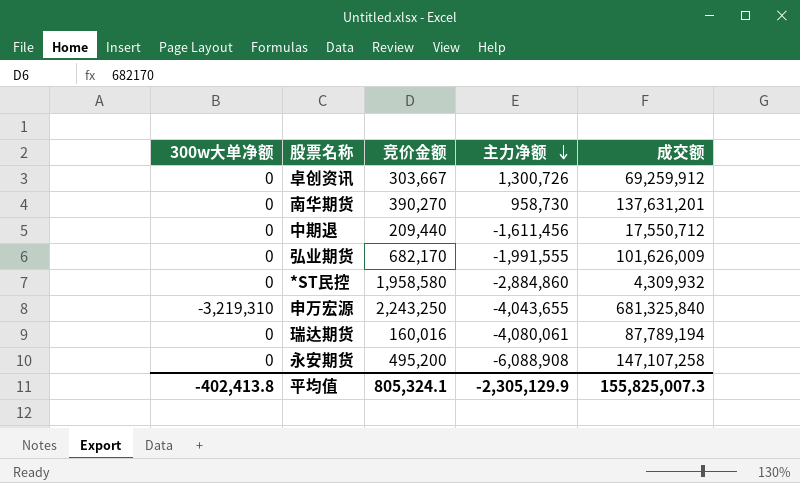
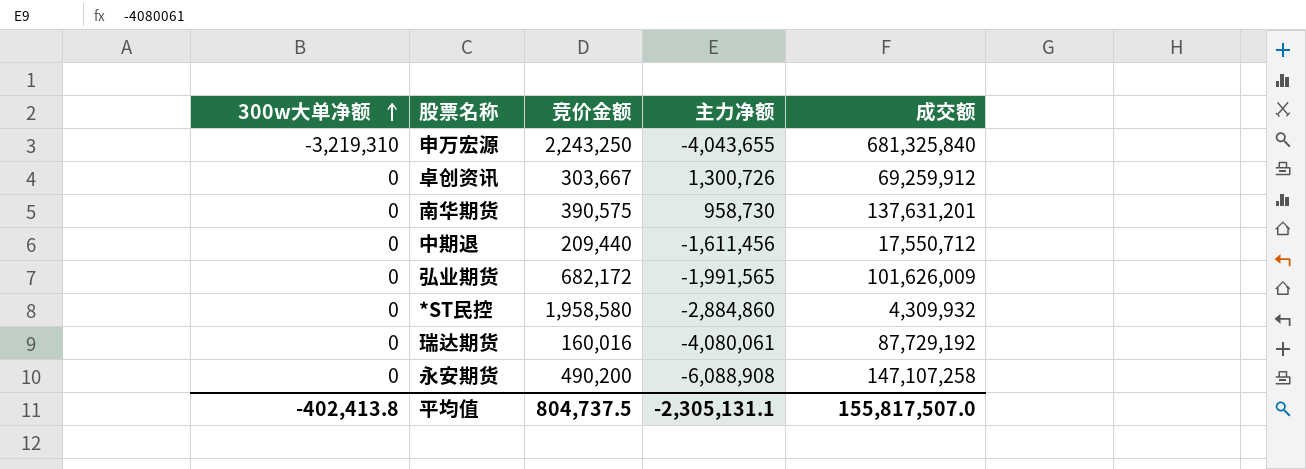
row order: 主力净额 descending -> 300w大单净额 ascending
南华期货 | 竞价金额: 390,270 -> 390,575
弘业期货 | 竞价金额: 682,170 -> 682,172
弘业期货 | 主力净额: -1,991,555 -> -1,991,565
瑞达期货 | 成交额: 87,789,194 -> 87,729,192
永安期货 | 竞价金额: 495,200 -> 490,200
平均值 | 竞价金额: 805,324.1 -> 804,737.5
平均值 | 主力净额: -2,305,129.9 -> -2,305,131.1
平均值 | 成交额: 155,825,007.3 -> 155,817,507.0

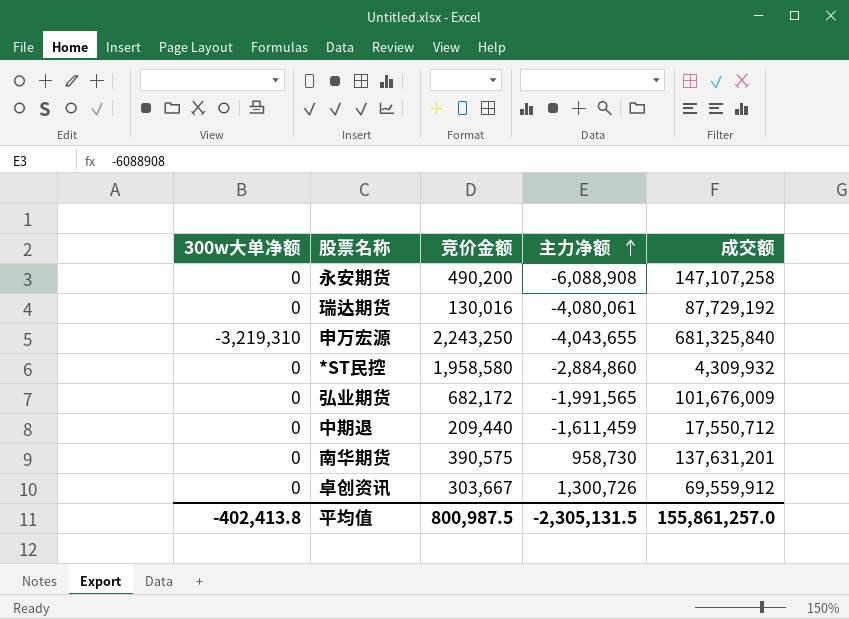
row order: 300w大单净额 ascending -> 主力净额 ascending
瑞达期货 | 竞价金额: 160,016 -> 130,016
弘业期货 | 成交额: 101,626,009 -> 101,676,009
中期退 | 主力净额: -1,611,456 -> -1,611,459
卓创资讯 | 成交额: 69,259,912 -> 69,559,912
平均值 | 竞价金额: 804,737.5 -> 800,987.5
平均值 | 主力净额: -2,305,131.1 -> -2,305,131.5
平均值 | 成交额: 155,817,507.0 -> 155,861,257.0

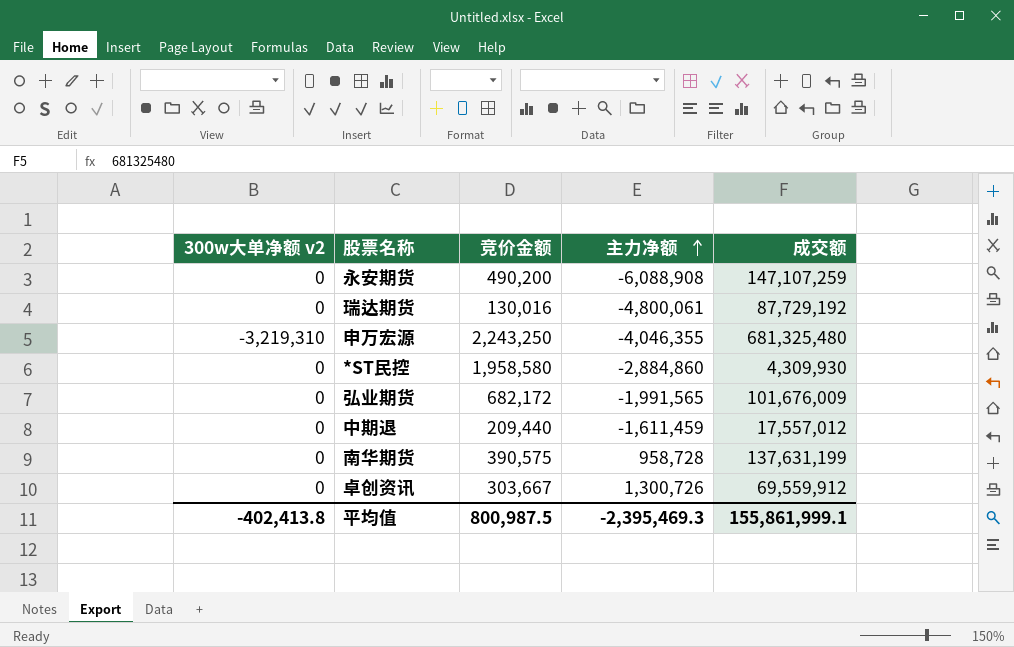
column name: 300w大单净额 -> 300w大单净额 v2
永安期货 | 成交额: 147,107,258 -> 147,107,259
瑞达期货 | 主力净额: -4,080,061 -> -4,800,061
申万宏源 | 主力净额: -4,043,655 -> -4,046,355
申万宏源 | 成交额: 681,325,840 -> 681,325,480
*ST民控 | 成交额: 4,309,932 -> 4,309,930
中期退 | 成交额: 17,550,712 -> 17,557,012
南华期货 | 主力净额: 958,730 -> 958,728
南华期货 | 成交额: 137,631,201 -> 137,631,199
平均值 | 主力净额: -2,305,131.5 -> -2,395,469.3
平均值 | 成交额: 155,861,257.0 -> 155,861,999.1

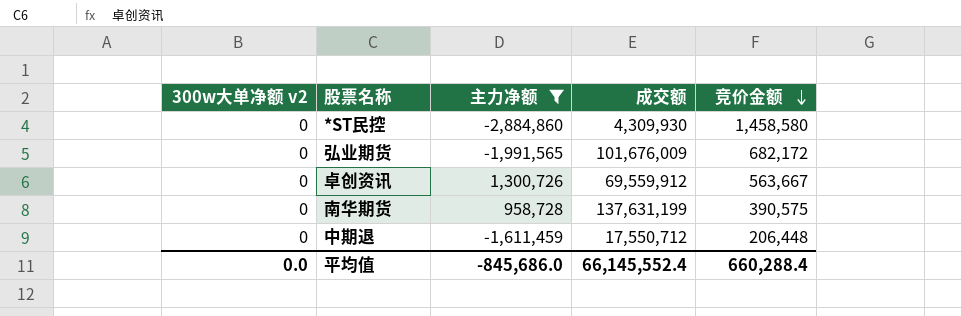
filter: none -> 主力净额 >= -2,884,860
row order: 主力净额 ascending -> 竞价金额 descending
column 竞价金额 | position: 3 -> 5
*ST民控 | 竞价金额: 1,958,580 -> 1,458,580
卓创资讯 | 竞价金额: 303,667 -> 563,667
中期退 | 成交额: 17,557,012 -> 17,550,712
中期退 | 竞价金额: 209,440 -> 206,448
平均值 | 300w大单净额 v2: -402,413.8 -> 0.0
平均值 | 主力净额: -2,395,469.3 -> -845,686.0
平均值 | 成交额: 155,861,999.1 -> 66,145,552.4
平均值 | 竞价金额: 800,987.5 -> 660,288.4

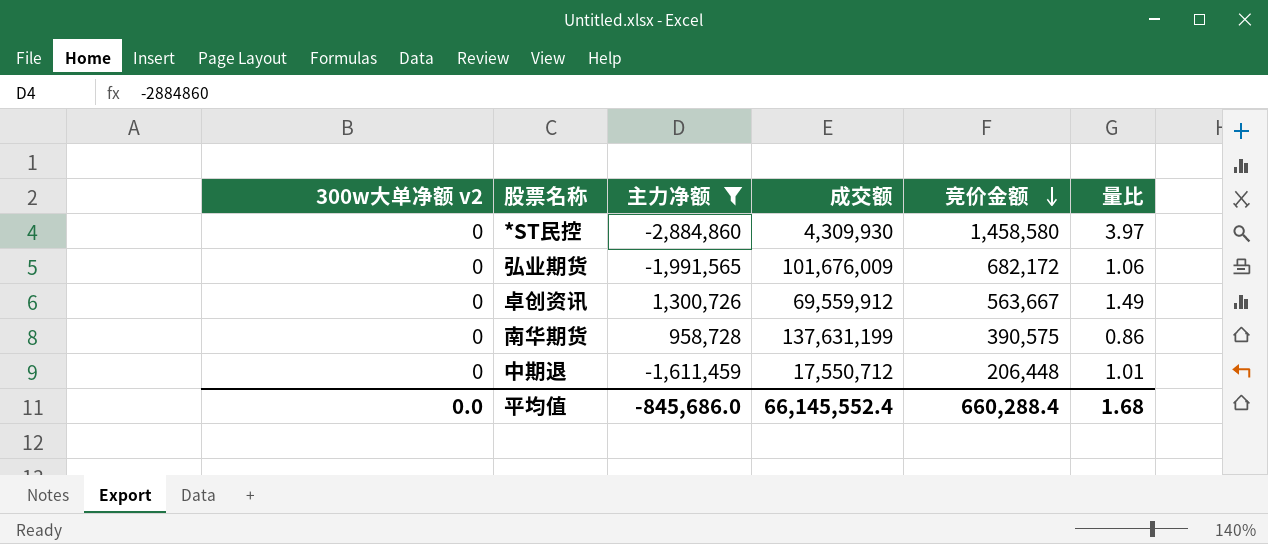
column 量比 | position: none -> 6

